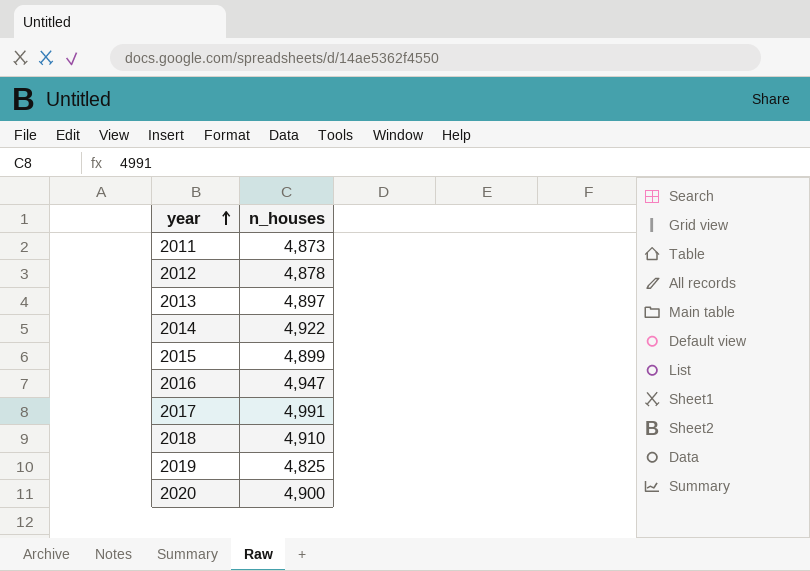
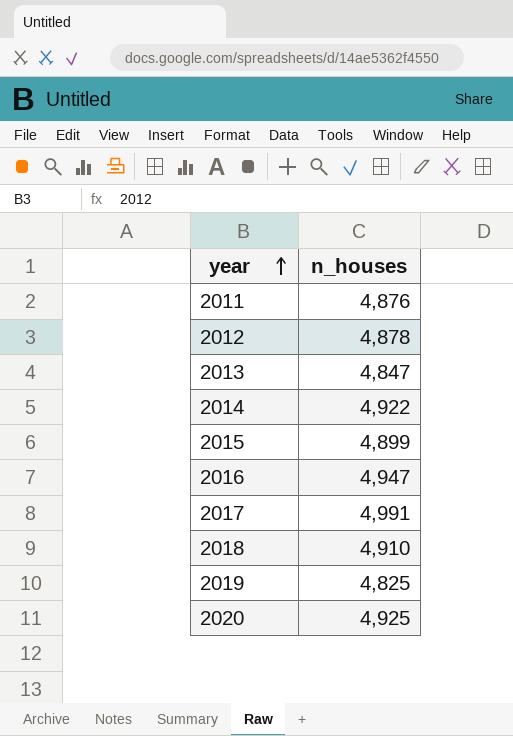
2011 | n_houses: 4,873 -> 4,876
2013 | n_houses: 4,897 -> 4,847
2020 | n_houses: 4,900 -> 4,925

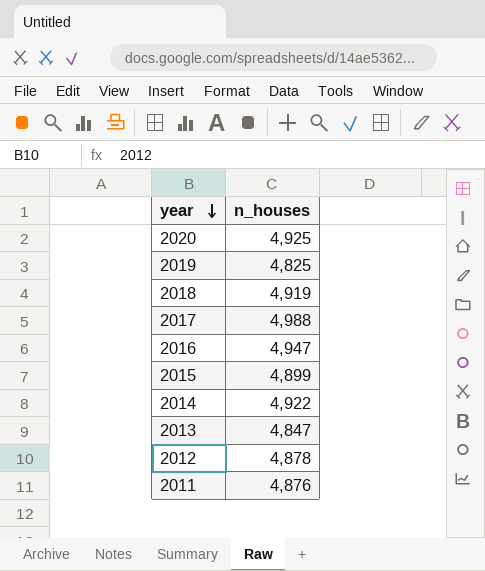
row order: year ascending -> year descending
2018 | n_houses: 4,910 -> 4,919
2017 | n_houses: 4,991 -> 4,988

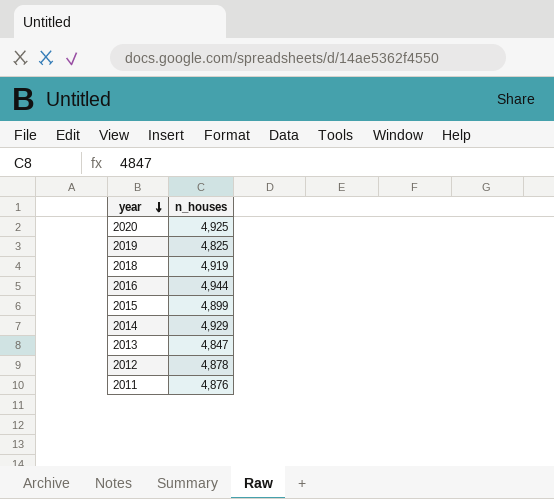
row 2017: 4,988 -> none
2016 | n_houses: 4,947 -> 4,944
2014 | n_houses: 4,922 -> 4,929

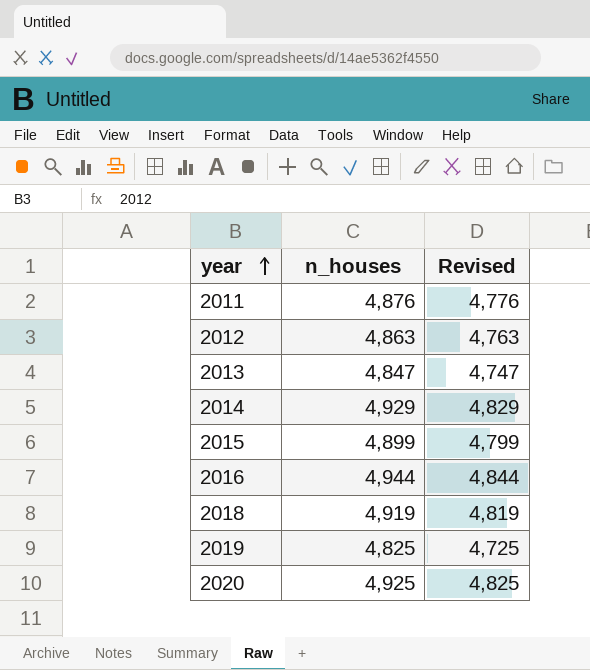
row order: year descending -> year ascending
column Revised | formula: none -> [n_houses] - 100
2012 | n_houses: 4,878 -> 4,863

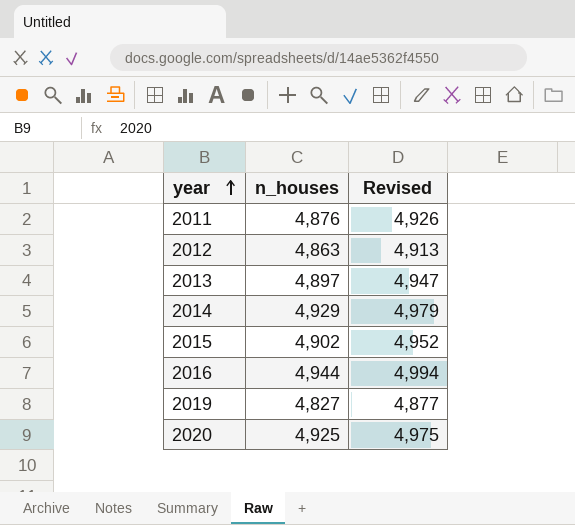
column Revised | formula: [n_houses] - 100 -> [n_houses] + 50
row 2018: 4,919 | 4,819 -> none
2013 | n_houses: 4,847 -> 4,897
2015 | n_houses: 4,899 -> 4,902
2019 | n_houses: 4,825 -> 4,827

